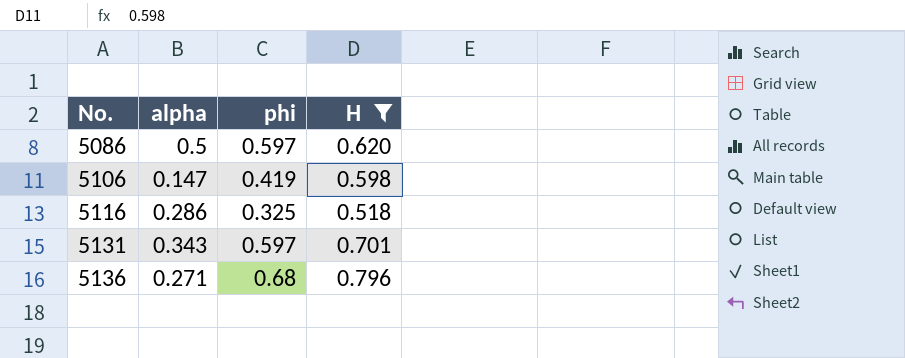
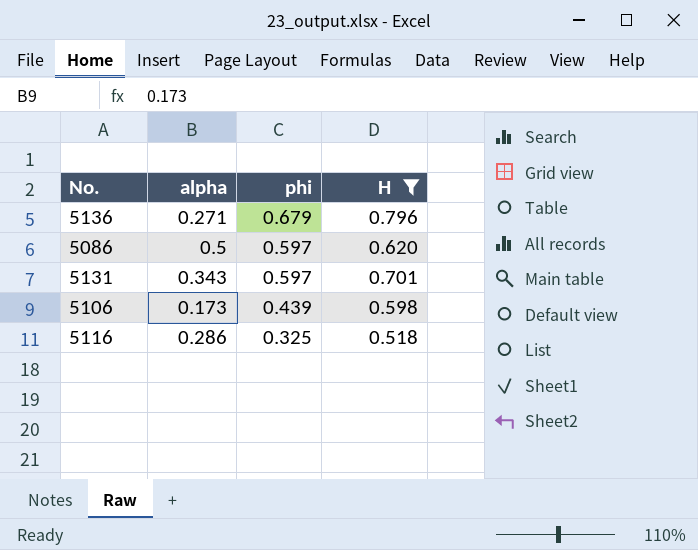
row order: No. ascending -> phi descending
5136 | phi: 0.68 -> 0.679
5106 | alpha: 0.147 -> 0.173
5106 | phi: 0.419 -> 0.439

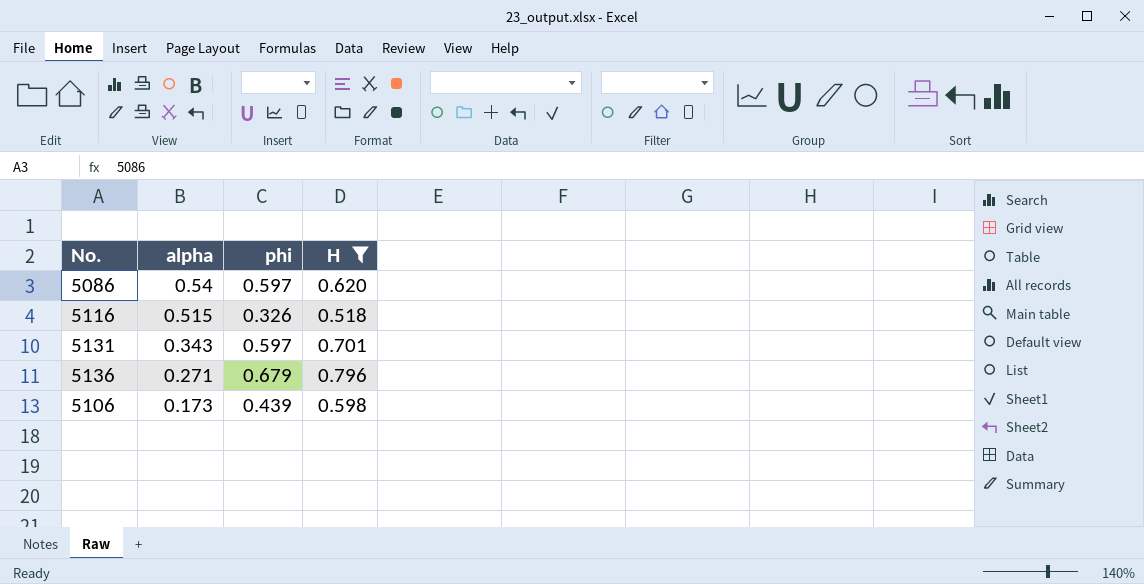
row order: phi descending -> alpha descending
5086 | alpha: 0.5 -> 0.54
5116 | alpha: 0.286 -> 0.515
5116 | phi: 0.325 -> 0.326

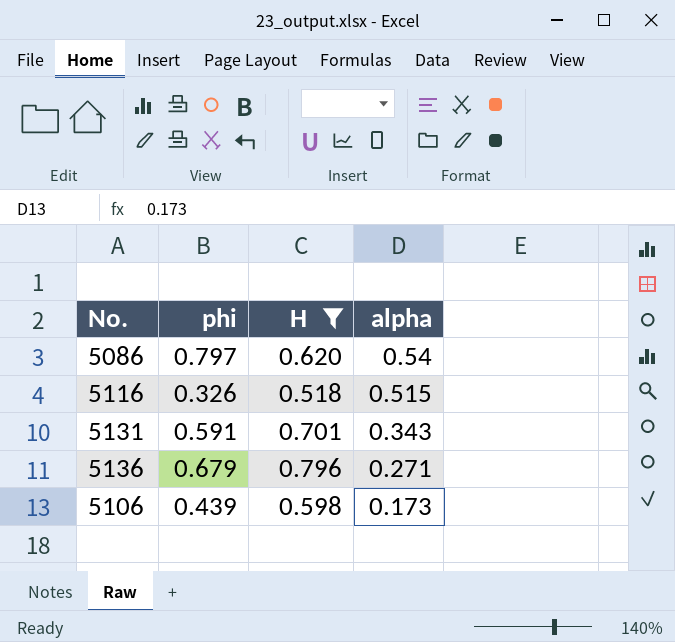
column alpha | position: 2 -> 4
5086 | phi: 0.597 -> 0.797
5131 | phi: 0.597 -> 0.591

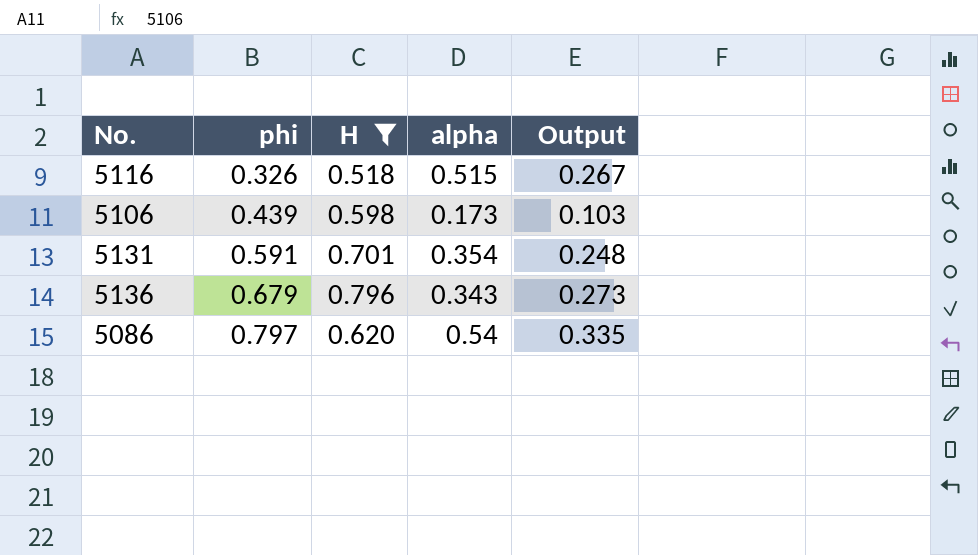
row order: alpha descending -> phi ascending
column Output | formula: none -> [H] * [alpha]
5131 | alpha: 0.343 -> 0.354
5136 | alpha: 0.271 -> 0.343

